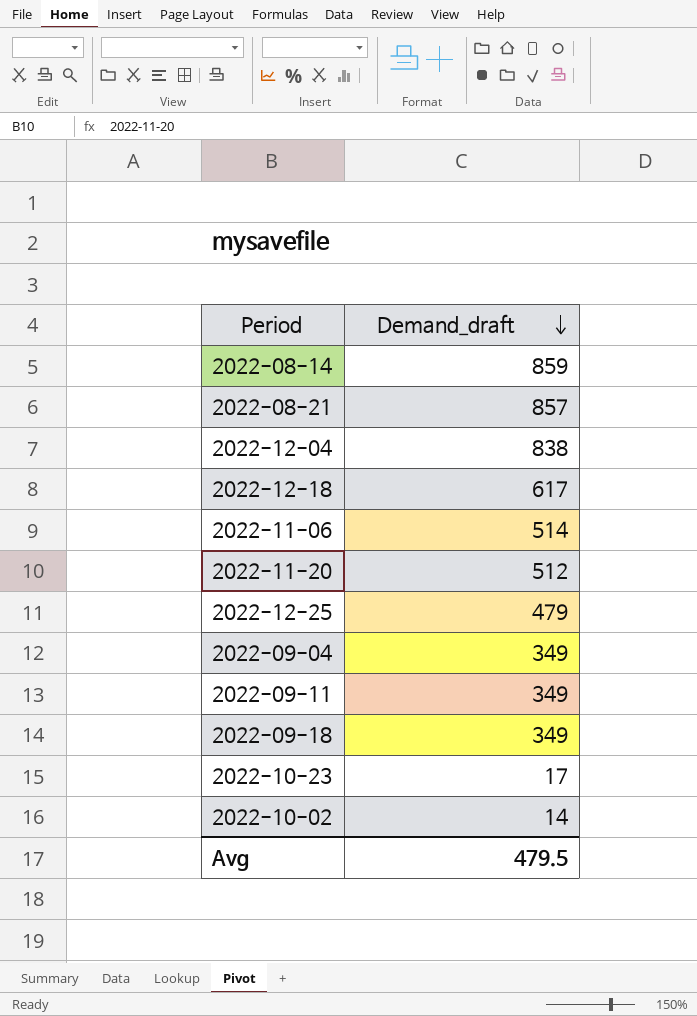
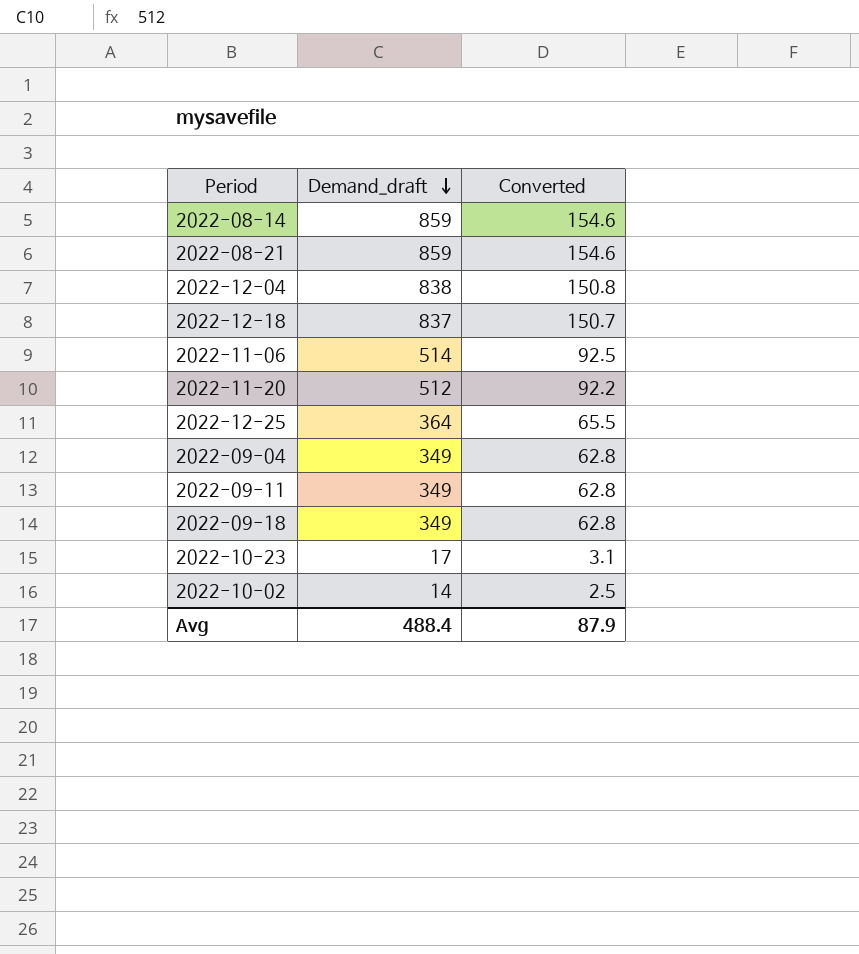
column Converted | formula: none -> [Demand_draft] * 0.18
2022-08-21 | Demand_draft: 857 -> 859
2022-12-18 | Demand_draft: 617 -> 837
2022-12-25 | Demand_draft: 479 -> 364
Avg | Demand_draft: 479.5 -> 488.4

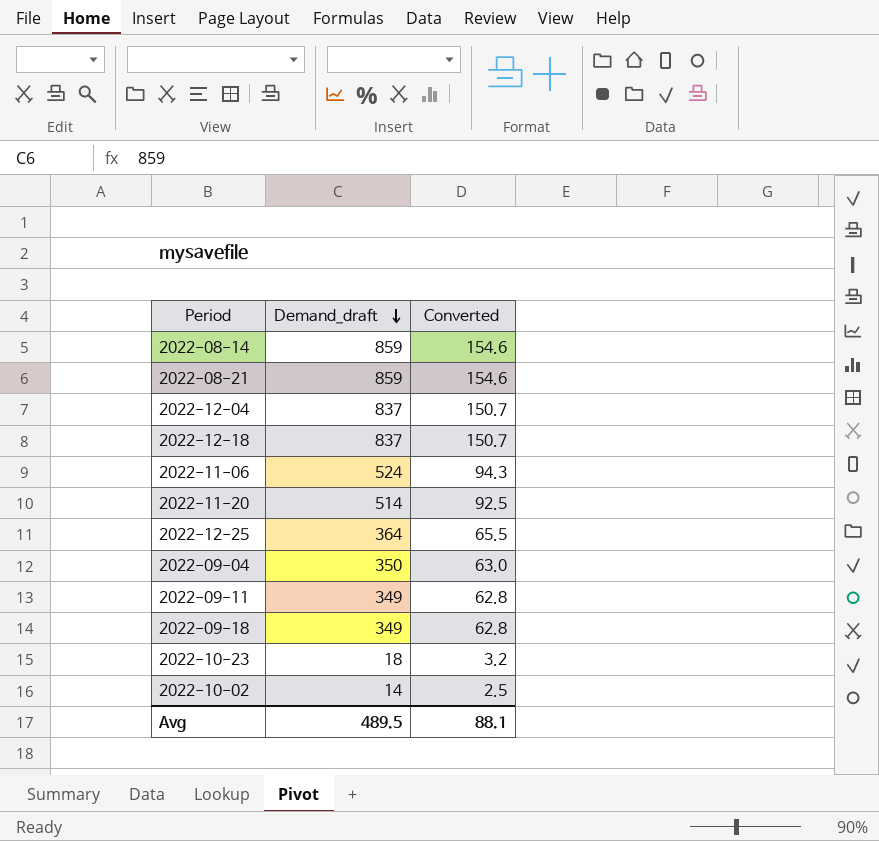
2022-12-04 | Demand_draft: 838 -> 837
2022-12-04 | Converted: 150.8 -> 150.7
2022-11-06 | Demand_draft: 514 -> 524
2022-11-06 | Converted: 92.5 -> 94.3
2022-11-20 | Demand_draft: 512 -> 514
2022-11-20 | Converted: 92.2 -> 92.5
2022-09-04 | Demand_draft: 349 -> 350
2022-09-04 | Converted: 62.8 -> 63.0
2022-10-23 | Demand_draft: 17 -> 18
2022-10-23 | Converted: 3.1 -> 3.2
Avg | Demand_draft: 488.4 -> 489.5
Avg | Converted: 87.9 -> 88.1

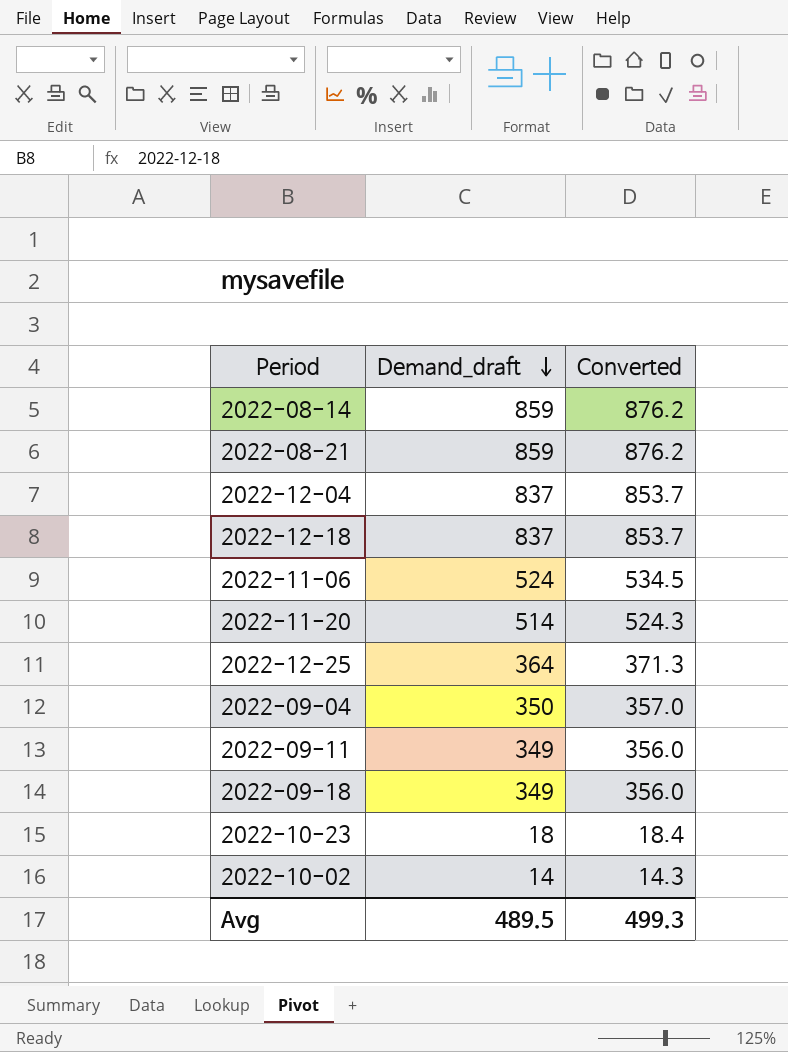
column Converted | formula: [Demand_draft] * 0.18 -> [Demand_draft] * 1.02
Avg | Converted: 88.1 -> 499.3

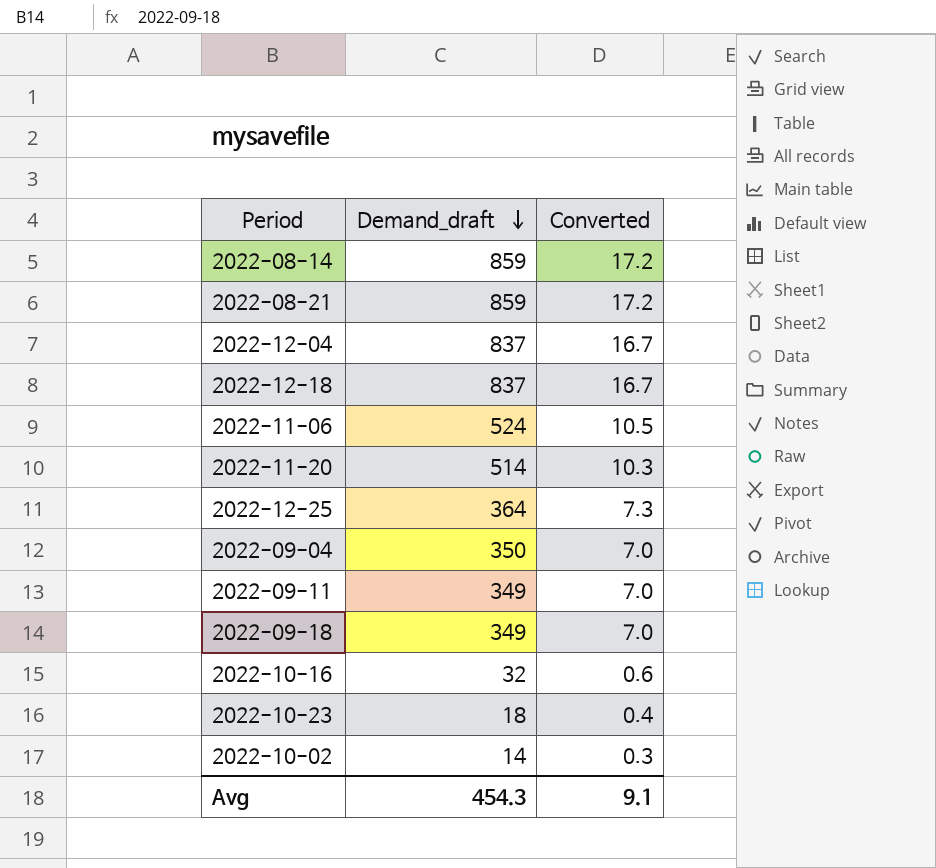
column Converted | formula: [Demand_draft] * 1.02 -> [Demand_draft] * 0.02
row 2022-10-16: none -> 32 | 0.6
Avg | Demand_draft: 489.5 -> 454.3
Avg | Converted: 499.3 -> 9.1

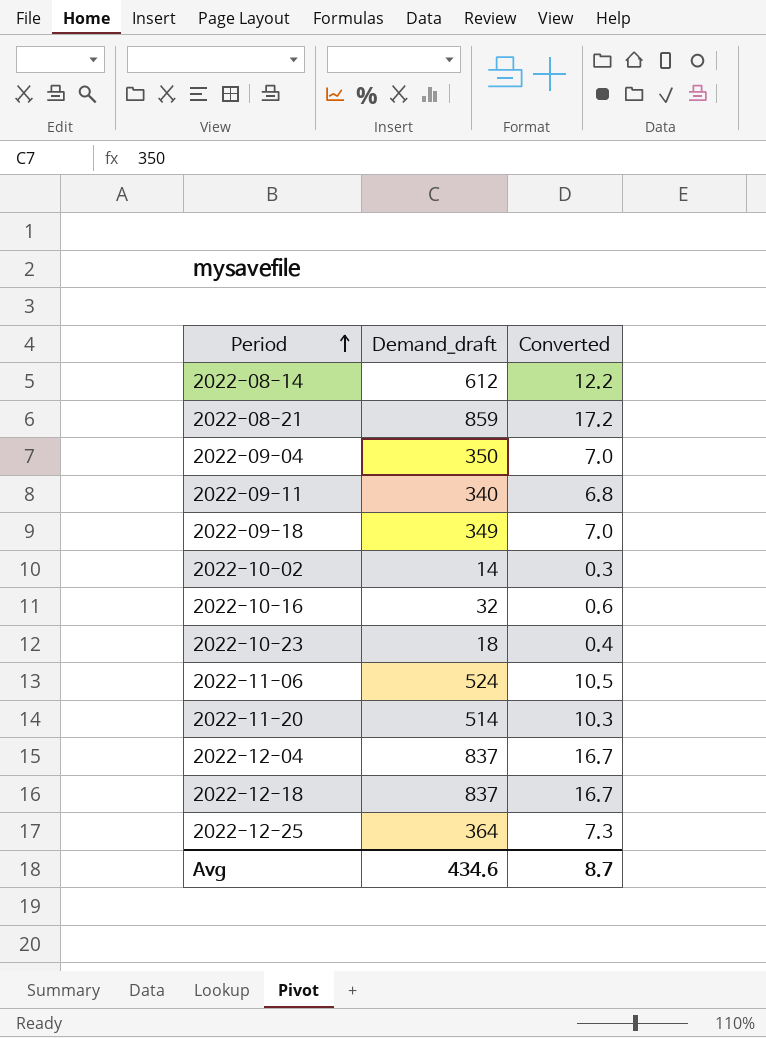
row order: Demand_draft descending -> Period ascending
2022-08-14 | Demand_draft: 859 -> 612
2022-08-14 | Converted: 17.2 -> 12.2
2022-09-11 | Demand_draft: 349 -> 340
2022-09-11 | Converted: 7.0 -> 6.8
Avg | Demand_draft: 454.3 -> 434.6
Avg | Converted: 9.1 -> 8.7

